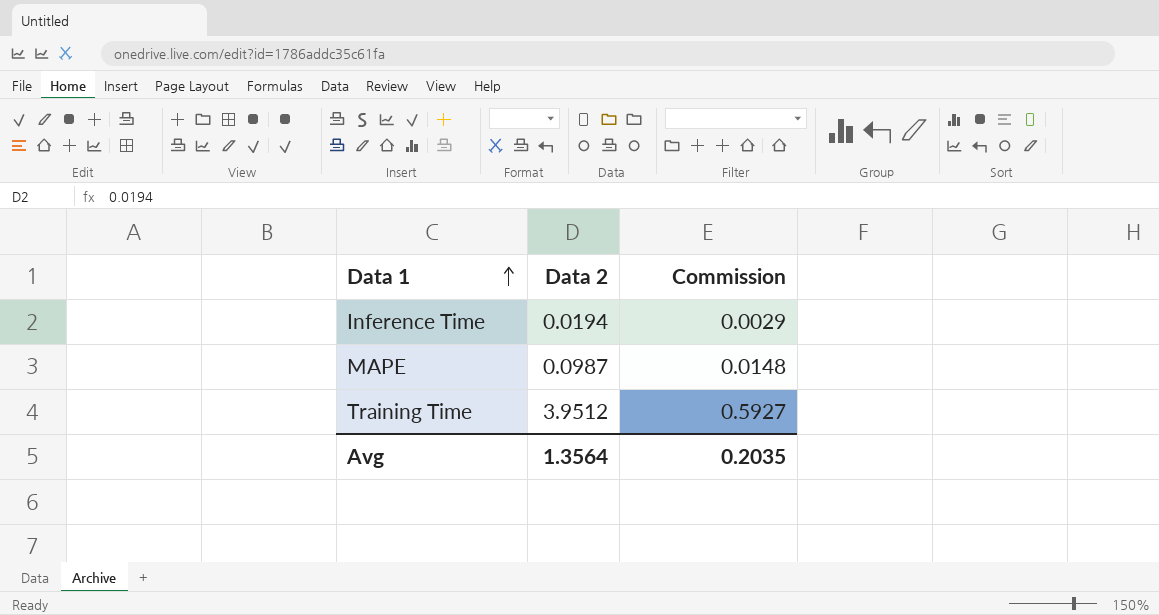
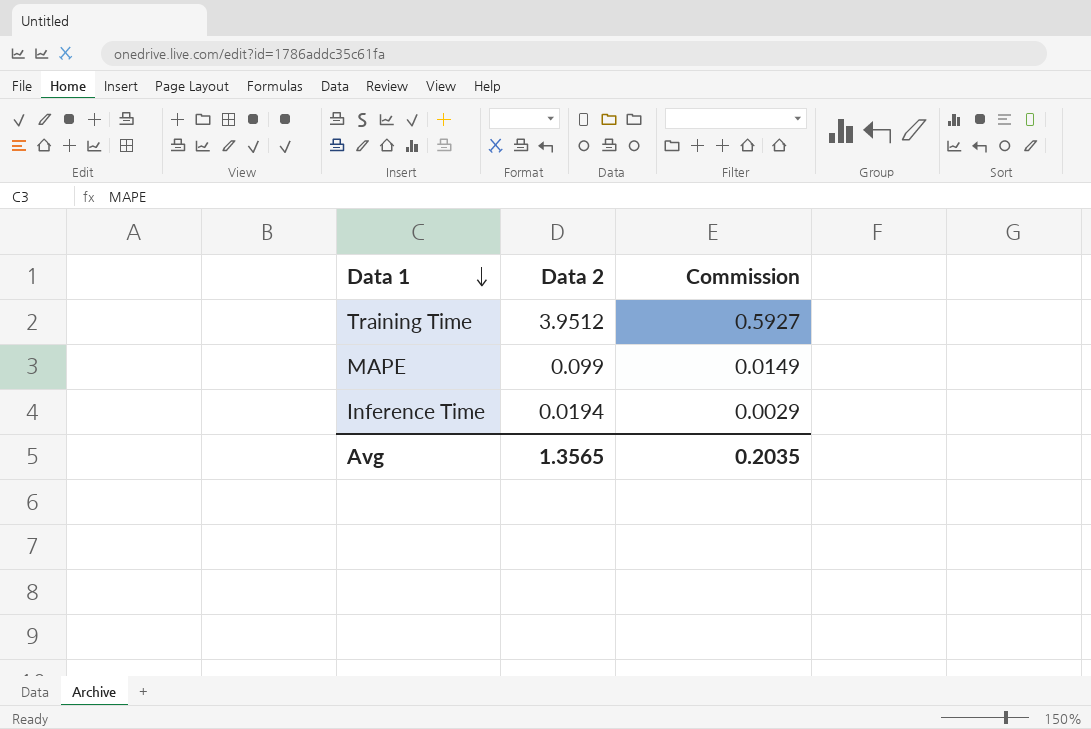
row order: Data 1 ascending -> Data 1 descending
MAPE | Data 2: 0.0987 -> 0.099
MAPE | Commission: 0.0148 -> 0.0149
Avg | Data 2: 1.3564 -> 1.3565

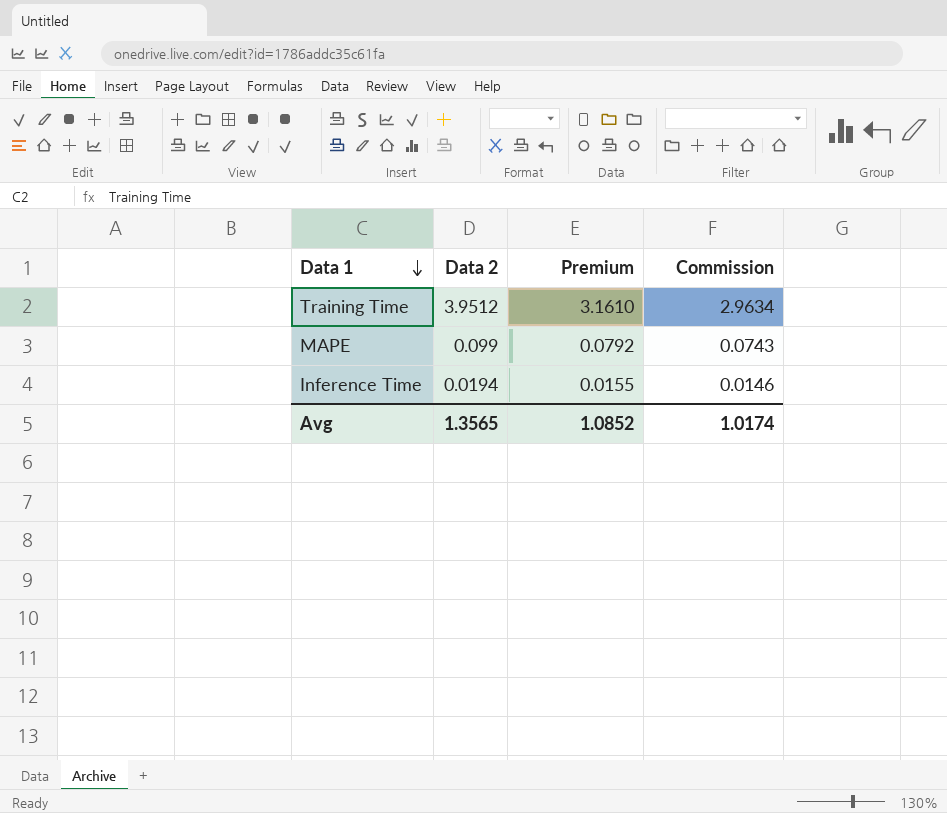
column Premium | formula: none -> [Data 2] * 0.8
column Commission | formula: [Data 2] * 0.15 -> [Data 2] * 0.75
Avg | Commission: 0.2035 -> 1.0174

